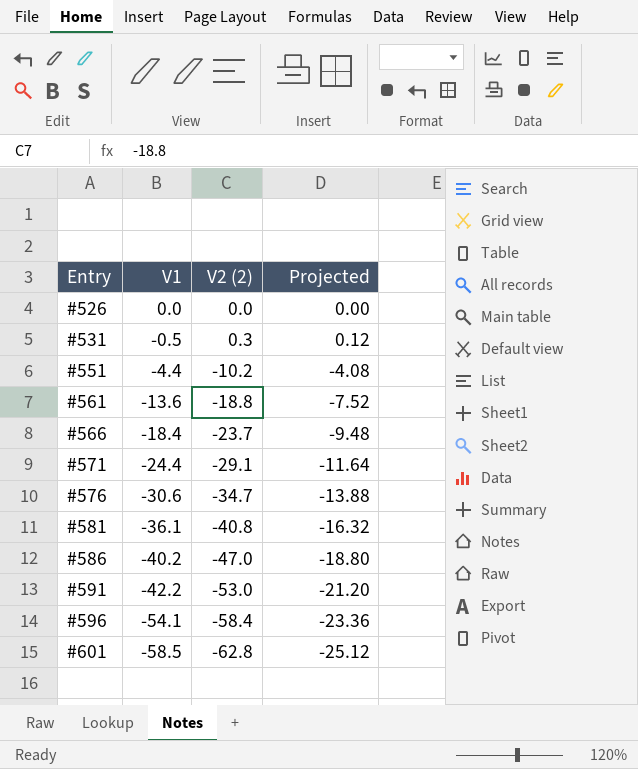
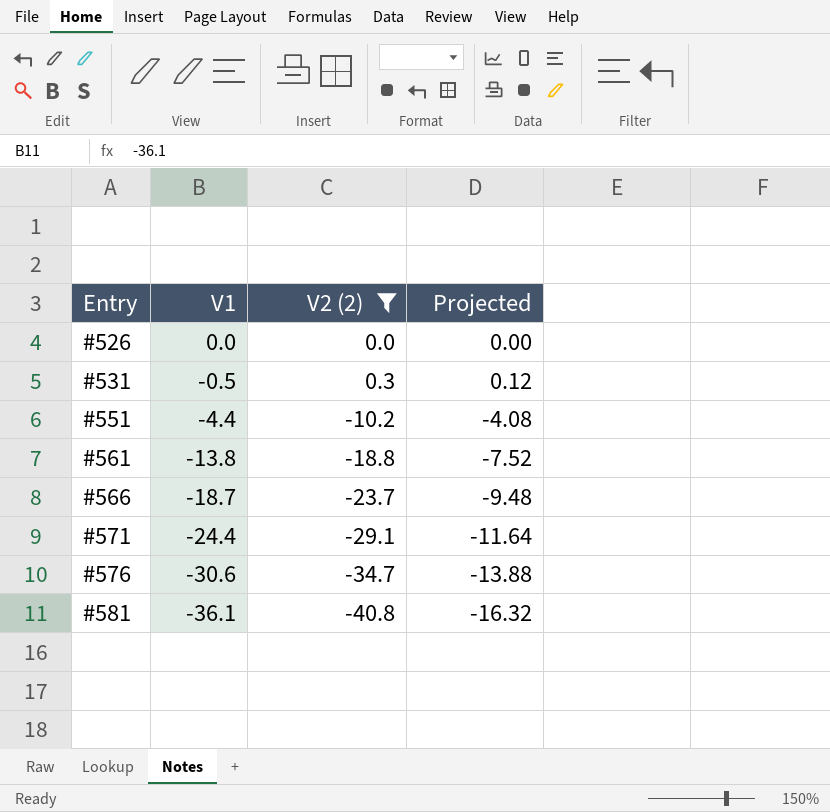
filter: none -> V2 (2) >= -40.8
#561 | V1: -13.6 -> -13.8
#566 | V1: -18.4 -> -18.7

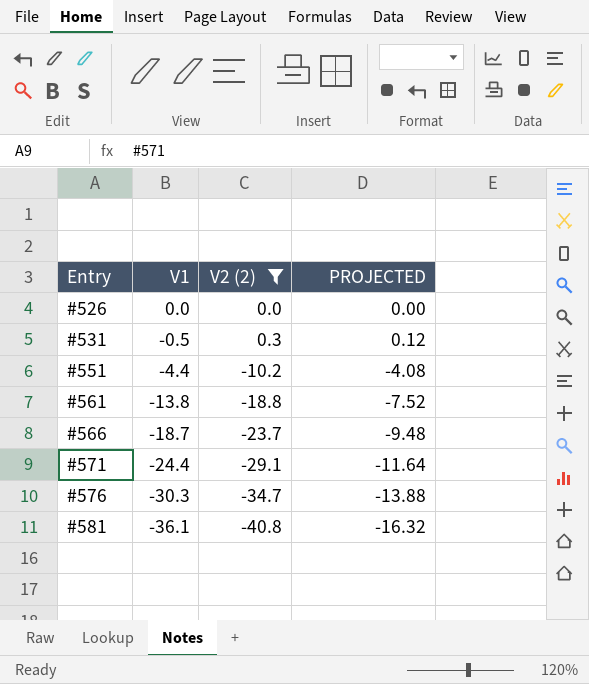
column name: Projected -> PROJECTED
#576 | V1: -30.6 -> -30.3

